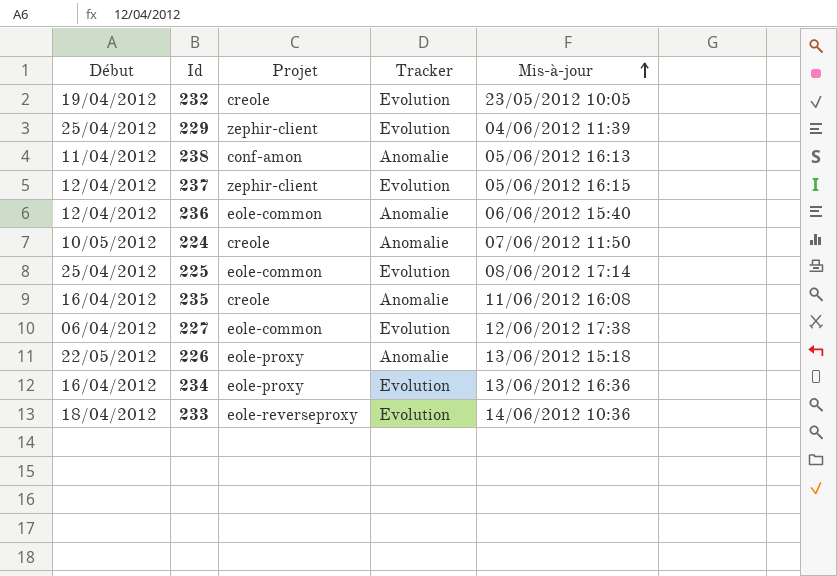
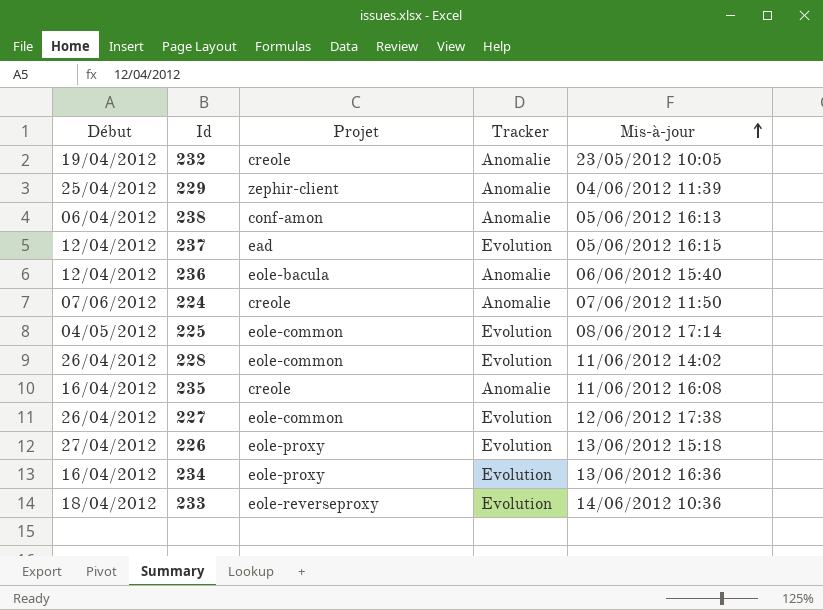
232 | Tracker: Evolution -> Anomalie
229 | Tracker: Evolution -> Anomalie
238 | Début: 11/04/2012 -> 06/04/2012
237 | Projet: zephir-client -> ead
236 | Projet: eole-common -> eole-bacula
224 | Début: 10/05/2012 -> 07/06/2012
225 | Début: 25/04/2012 -> 04/05/2012
row 228: none -> 26/04/2012 | eole-common | Evolution | 11/06/2012 14:02
227 | Début: 06/04/2012 -> 26/04/2012
226 | Début: 22/05/2012 -> 27/04/2012
226 | Tracker: Anomalie -> Evolution

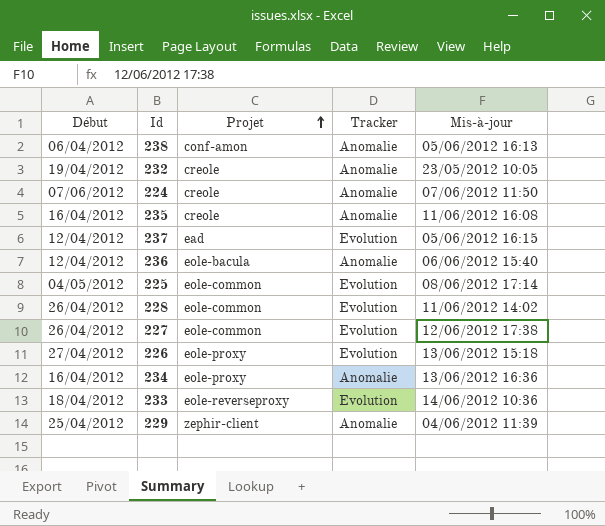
row order: Mis-à-jour ascending -> Projet ascending
234 | Tracker: Evolution -> Anomalie

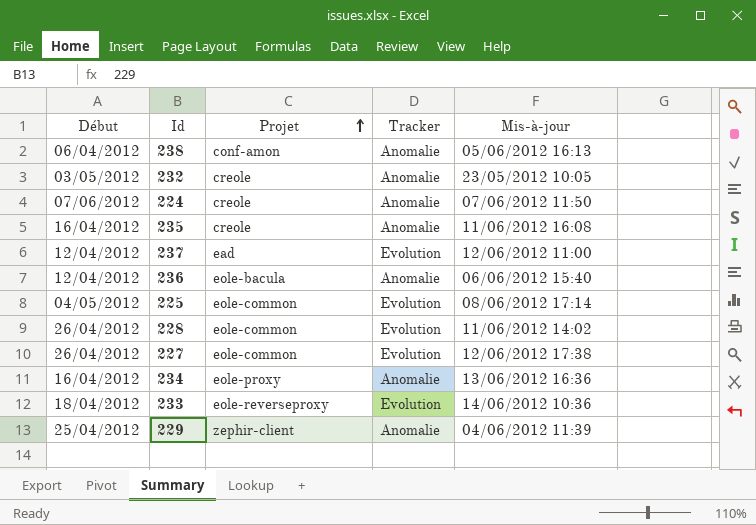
row 226: 27/04/2012 | eole-proxy | Evolution | 13/06/2012 15:18 -> none
232 | Début: 19/04/2012 -> 03/05/2012
237 | Mis-à-jour: 05/06/2012 16:15 -> 12/06/2012 11:00

